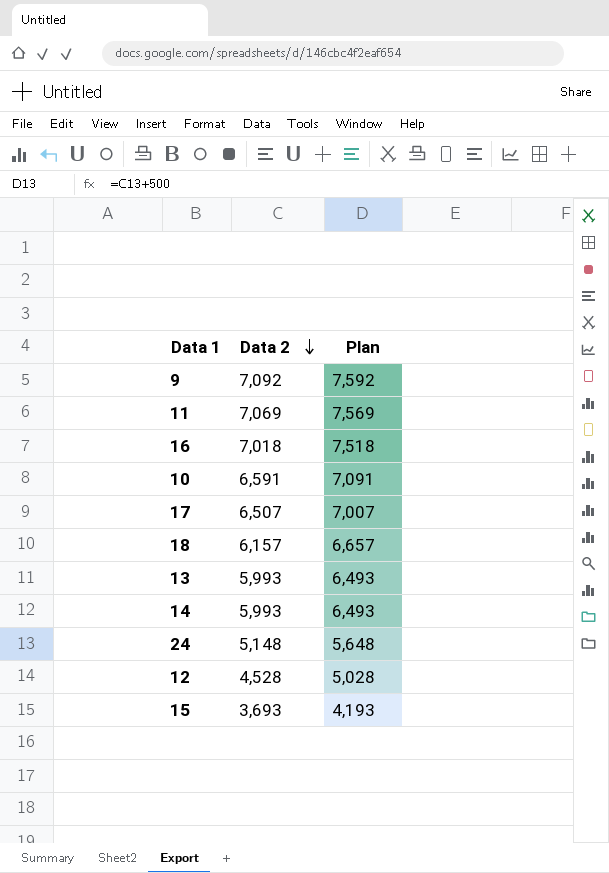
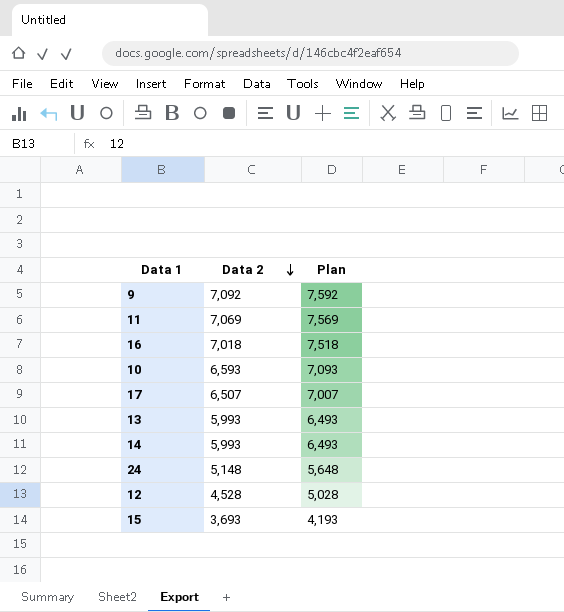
row 18: 6,157 | 6,657 -> none
10 | Data 2: 6,591 -> 6,593
10 | Plan: 7,091 -> 7,093

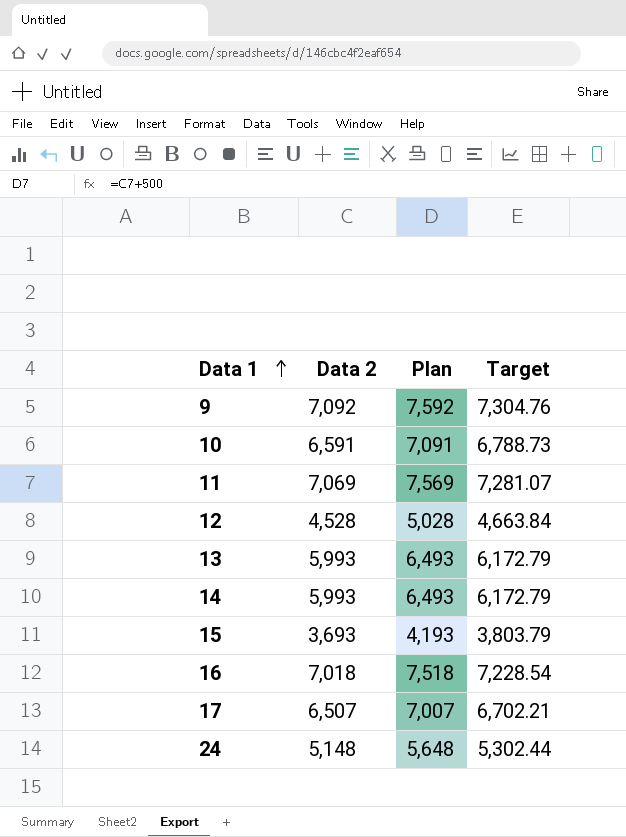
row order: Data 2 descending -> Data 1 ascending
column Target | formula: none -> [Data 2] * 1.03
10 | Data 2: 6,593 -> 6,591
10 | Plan: 7,093 -> 7,091

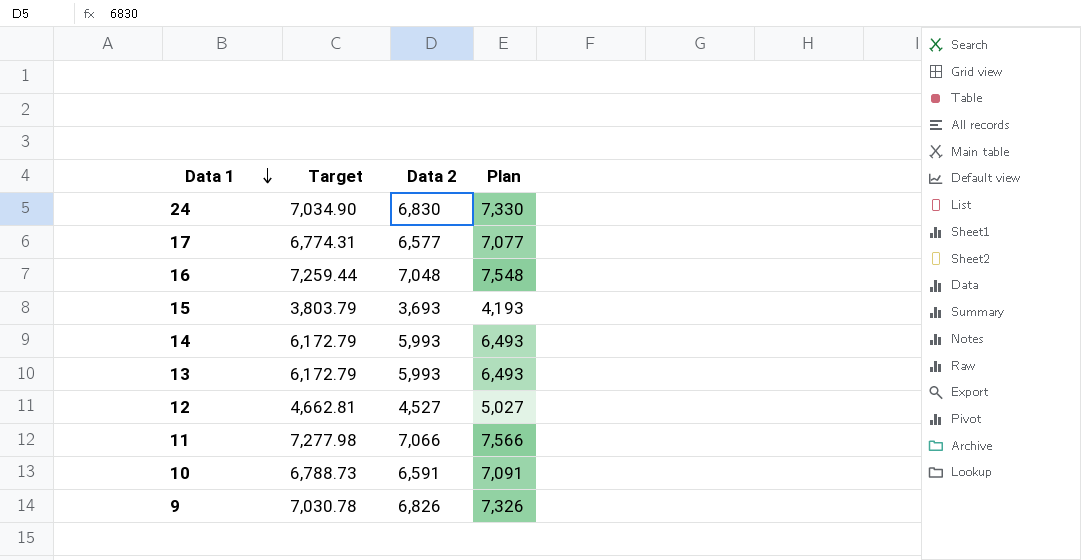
row order: Data 1 ascending -> Data 1 descending
column Target | position: 4 -> 2
24 | Target: 5,302.44 -> 7,034.90
24 | Data 2: 5,148 -> 6,830
24 | Plan: 5,648 -> 7,330
17 | Target: 6,702.21 -> 6,774.31
17 | Data 2: 6,507 -> 6,577
17 | Plan: 7,007 -> 7,077
16 | Target: 7,228.54 -> 7,259.44
16 | Data 2: 7,018 -> 7,048
16 | Plan: 7,518 -> 7,548
12 | Target: 4,663.84 -> 4,662.81
12 | Data 2: 4,528 -> 4,527
12 | Plan: 5,028 -> 5,027
11 | Target: 7,281.07 -> 7,277.98
11 | Data 2: 7,069 -> 7,066
11 | Plan: 7,569 -> 7,566
9 | Target: 7,304.76 -> 7,030.78
9 | Data 2: 7,092 -> 6,826
9 | Plan: 7,592 -> 7,326

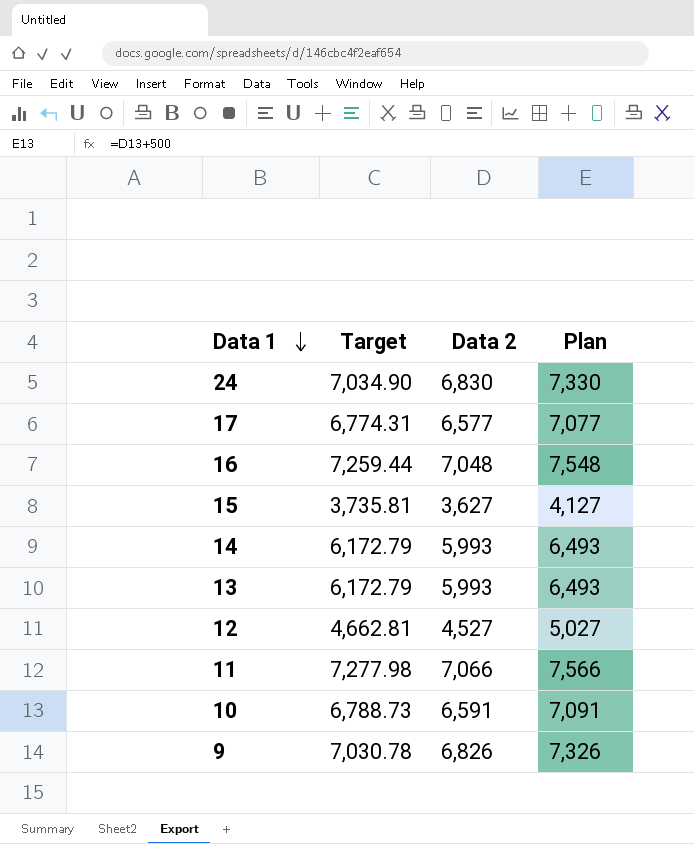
15 | Target: 3,803.79 -> 3,735.81
15 | Data 2: 3,693 -> 3,627
15 | Plan: 4,193 -> 4,127

